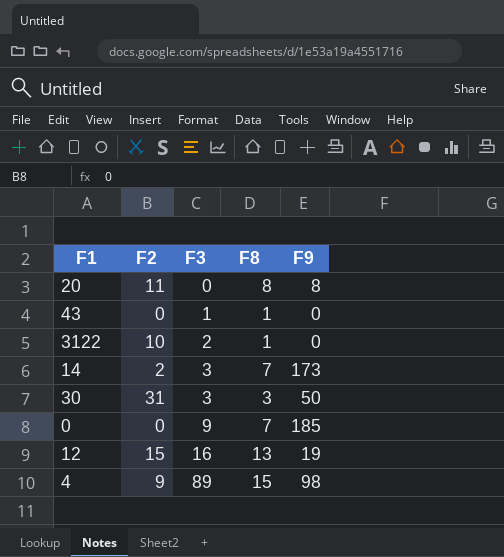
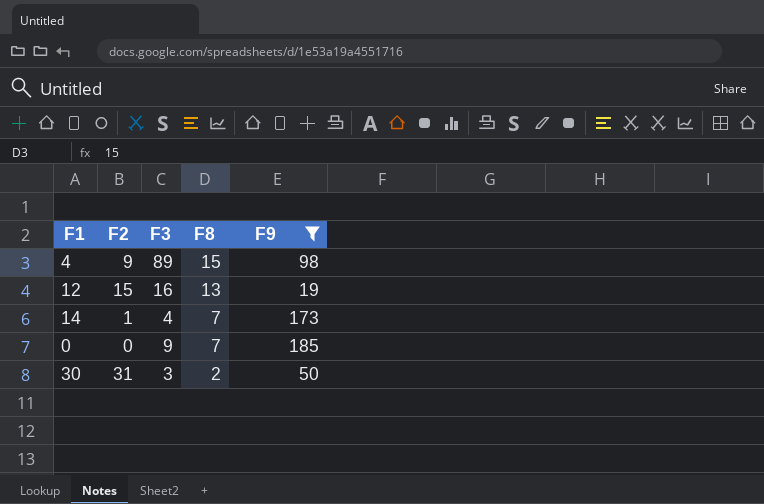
filter: none -> F9 >= 19
row order: F3 ascending -> F8 descending
14 | F2: 2 -> 1
14 | F3: 3 -> 4
30 | F8: 3 -> 2

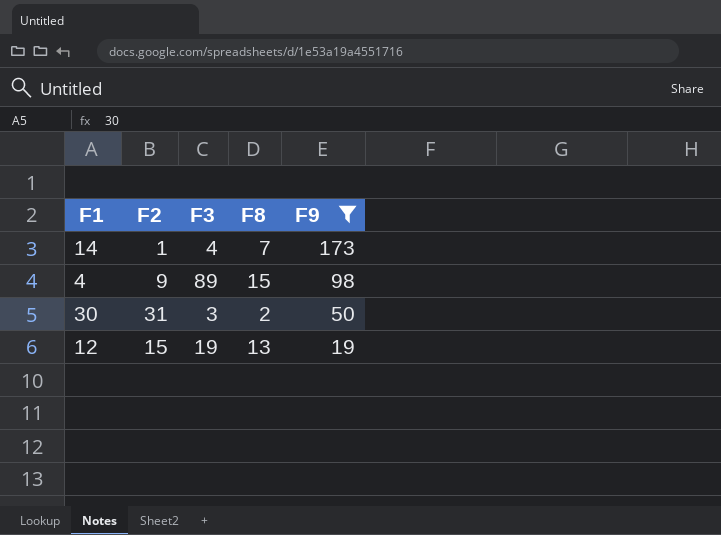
row order: F8 descending -> F9 descending
row 0: 0 | 9 | 7 | 185 -> none
12 | F3: 16 -> 19

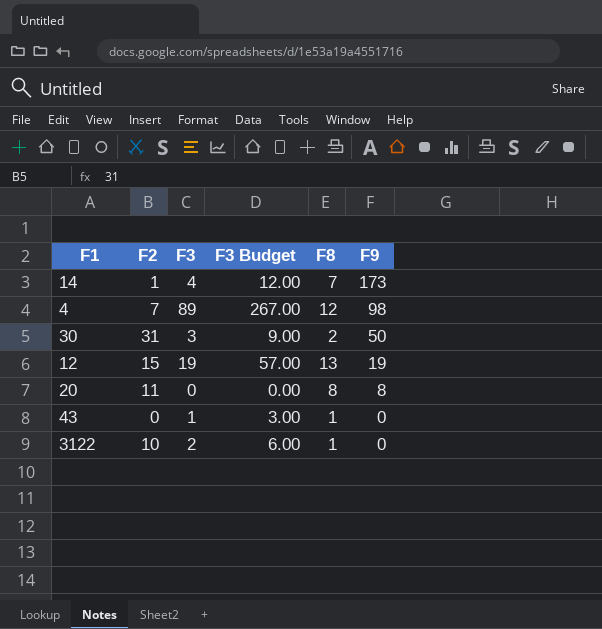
filter: F9 >= 19 -> none
column F3 Budget | formula: none -> [F3] * 3
4 | F2: 9 -> 7
4 | F8: 15 -> 12

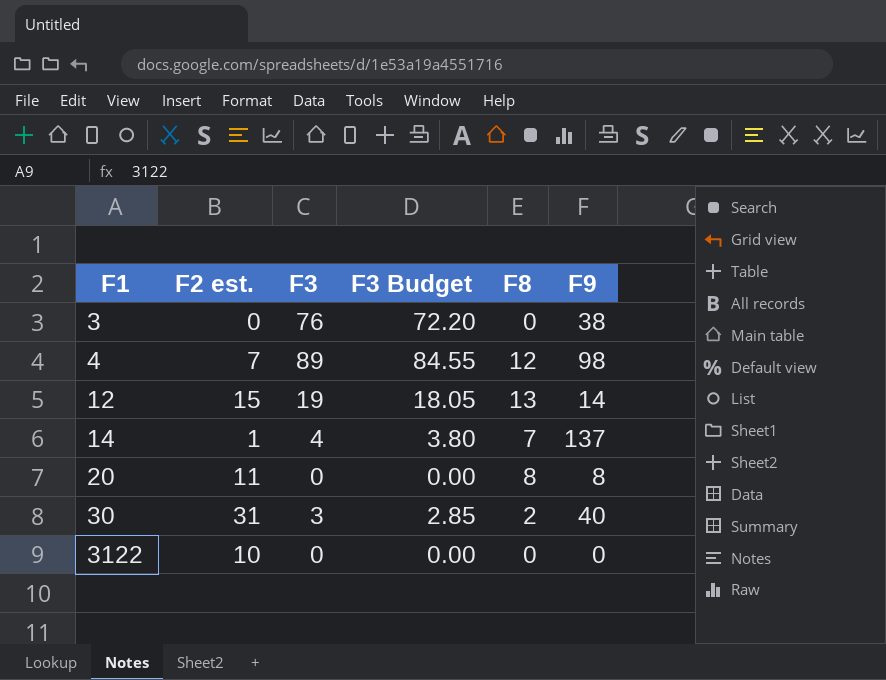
row order: F9 descending -> F1 ascending
column name: F2 -> F2 est.
column F3 Budget | formula: [F3] * 3 -> [F3] * 0.95
row 43: 0 | 1 | 3.00 | 1 | 0 -> none
row 3: none -> 0 | 76 | 72.20 | 0 | 38
12 | F9: 19 -> 14
14 | F9: 173 -> 137
30 | F9: 50 -> 40
3122 | F3: 2 -> 0
3122 | F8: 1 -> 0

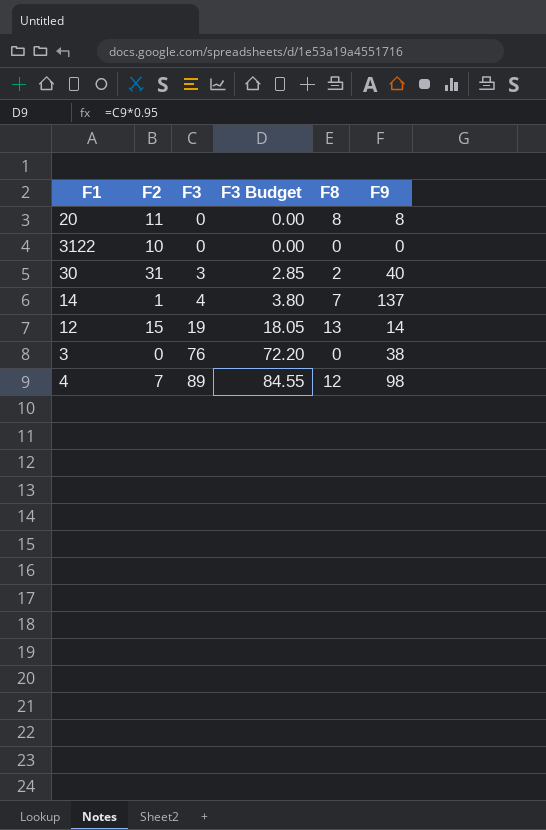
row order: F1 ascending -> F3 ascending
column name: F2 est. -> F2

